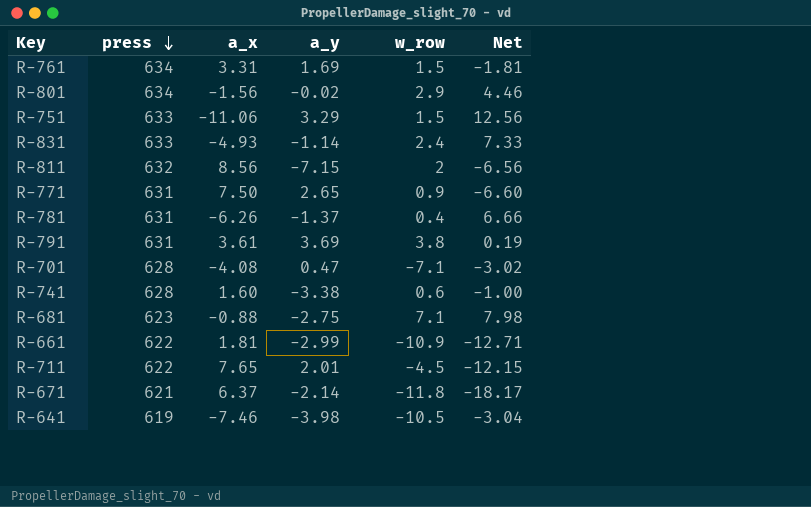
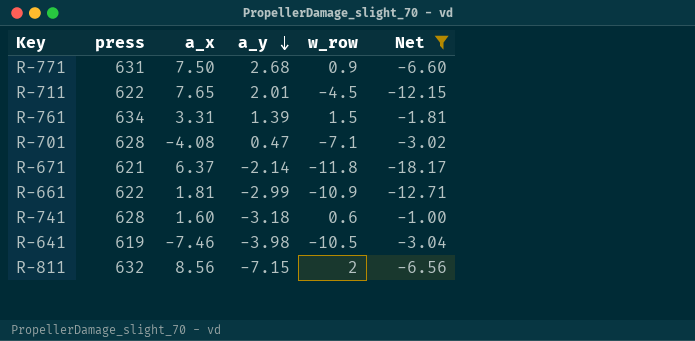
filter: none -> Net <= -1.00
row order: press descending -> a_y descending
R-771 | a_y: 2.65 -> 2.68
R-761 | a_y: 1.69 -> 1.39
R-741 | a_y: -3.38 -> -3.18

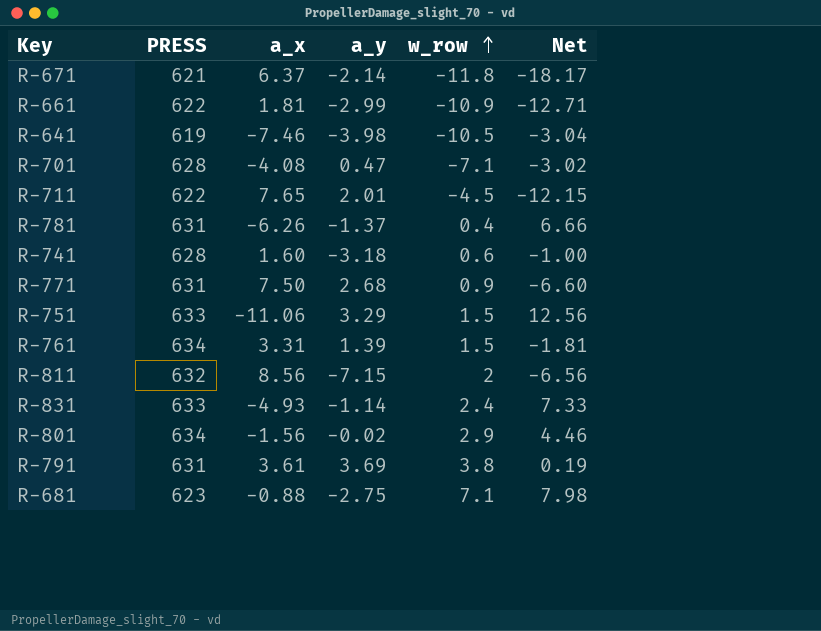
filter: Net <= -1.00 -> none
row order: a_y descending -> w_row ascending
column name: press -> PRESS

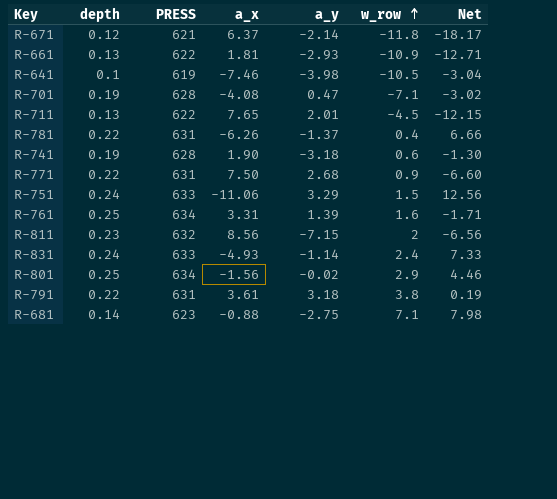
column depth | position: none -> 2
R-661 | a_y: -2.99 -> -2.93
R-741 | a_x: 1.60 -> 1.90
R-741 | Net: -1.00 -> -1.30
R-761 | w_row: 1.5 -> 1.6
R-761 | Net: -1.81 -> -1.71
R-791 | a_y: 3.69 -> 3.18

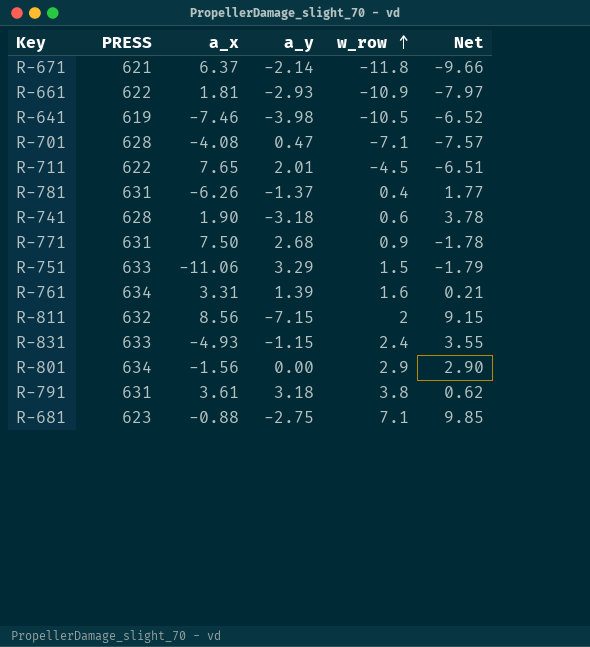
column depth | position: 2 -> none
column Net | formula: [w_row] - [a_x] -> [w_row] - [a_y]
R-831 | a_y: -1.14 -> -1.15
R-801 | a_y: -0.02 -> 0.00

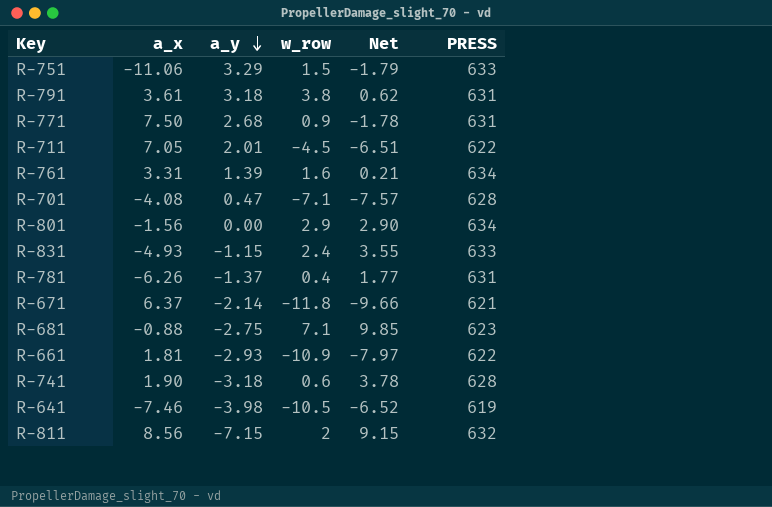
row order: w_row ascending -> a_y descending
column PRESS | position: 2 -> 6
R-711 | a_x: 7.65 -> 7.05

